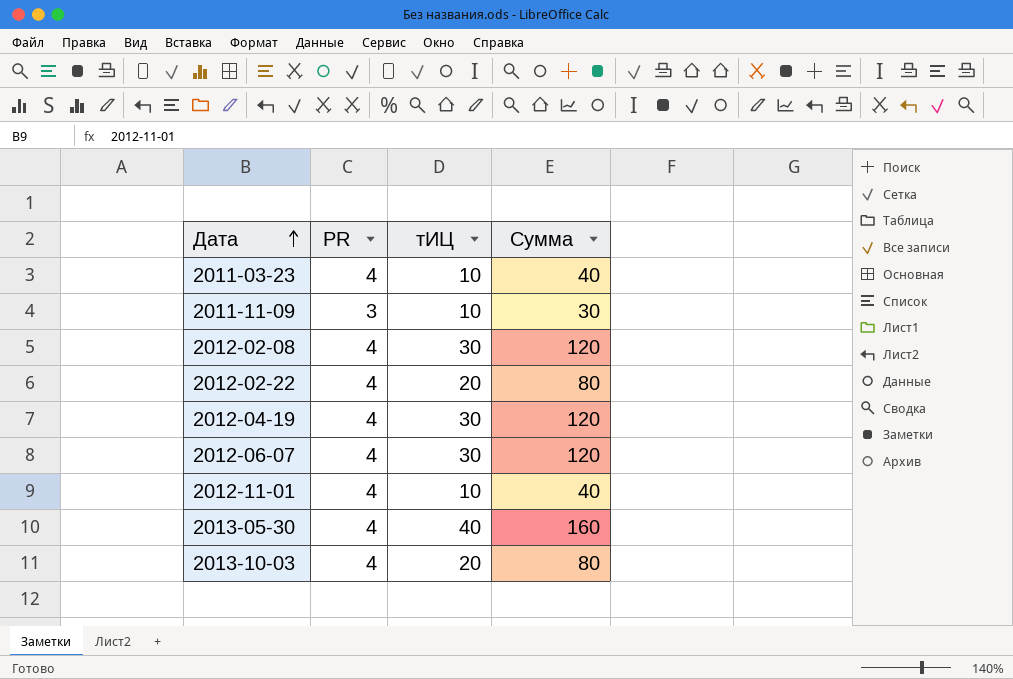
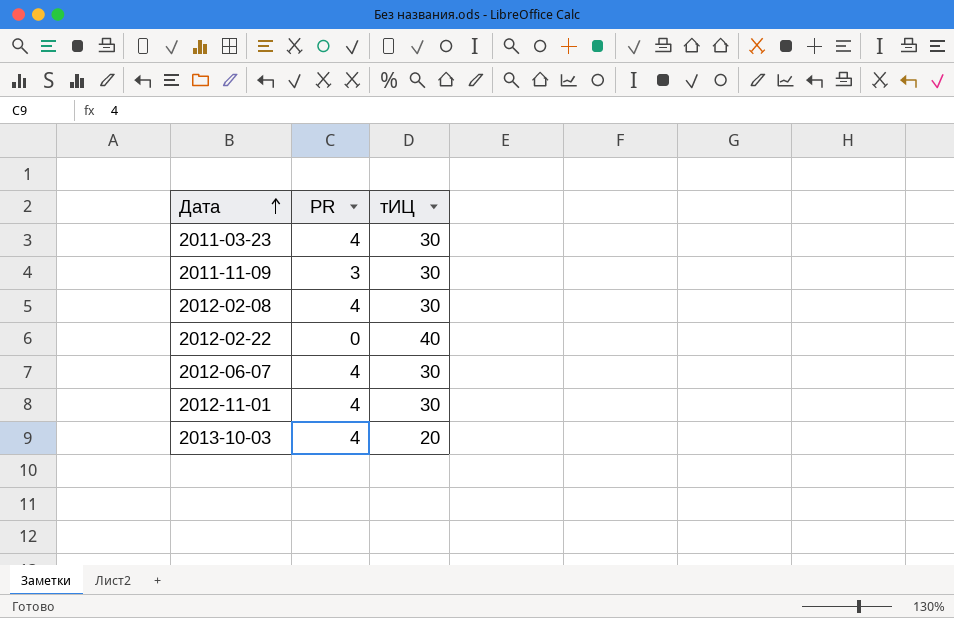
column Сумма | formula: [PR] * [тИЦ] -> none
row 2012-04-19: 4 | 30 | 120 -> none
row 2013-05-30: 4 | 40 | 160 -> none
2011-03-23 | тИЦ: 10 -> 30
2011-11-09 | тИЦ: 10 -> 30
2012-02-22 | PR: 4 -> 0
2012-02-22 | тИЦ: 20 -> 40
2012-11-01 | тИЦ: 10 -> 30

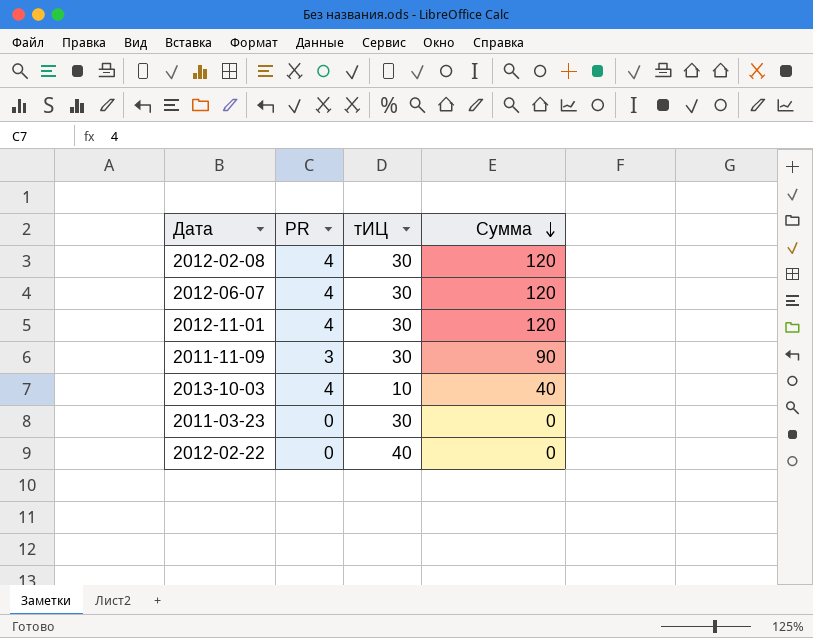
row order: Дата ascending -> Сумма descending
column Сумма | formula: none -> [PR] * [тИЦ]
2013-10-03 | тИЦ: 20 -> 10
2011-03-23 | PR: 4 -> 0

